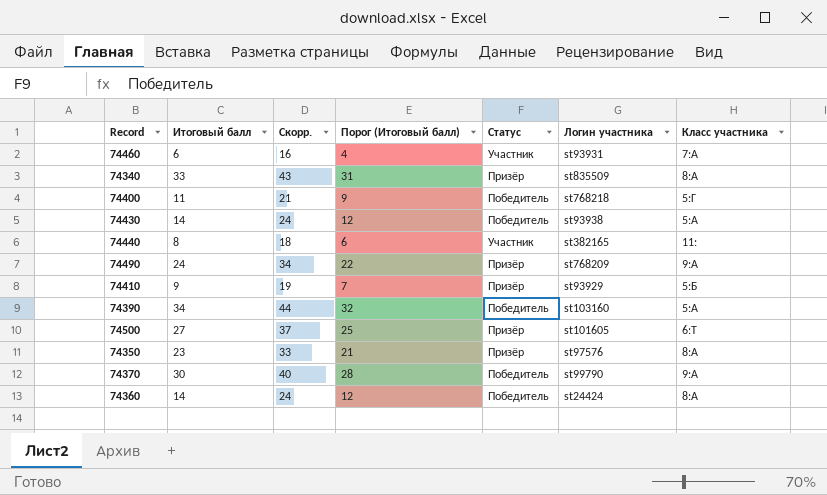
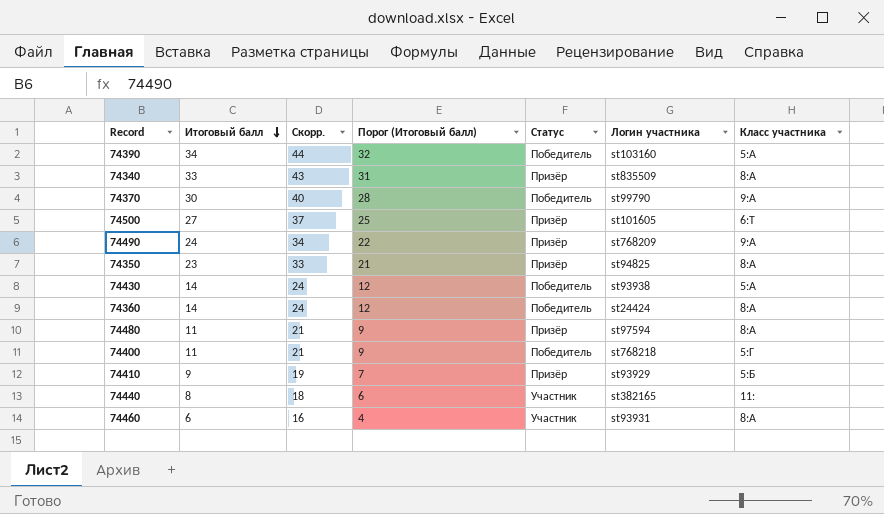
row order: none -> Итоговый балл descending
74350 | Логин участника: st97576 -> st94825
row 74480: none -> 11 | 21 | 9 | Призёр | st97594 | 8:А
74460 | Класс участника: 7:А -> 8:А

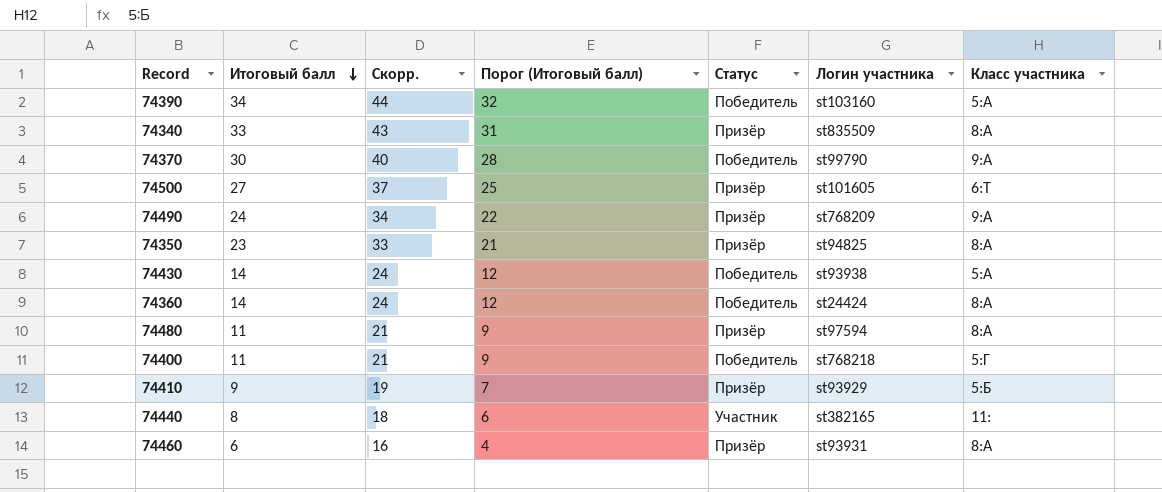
74460 | Статус: Участник -> Призёр

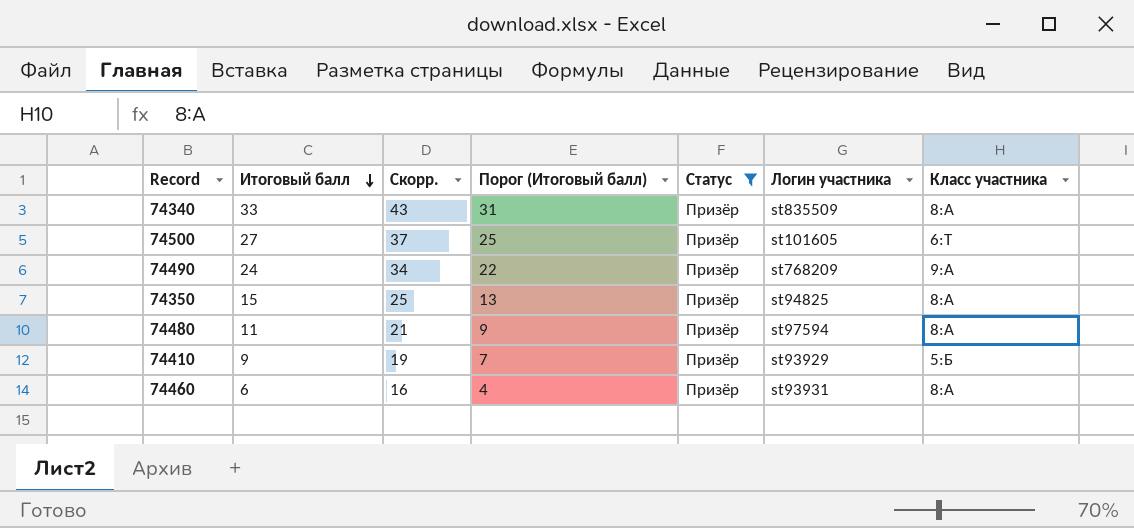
filter: none -> Статус = Призёр
74350 | Итоговый балл: 23 -> 15
74350 | Скорр.: 33 -> 25
74350 | Порог (Итоговый балл): 21 -> 13

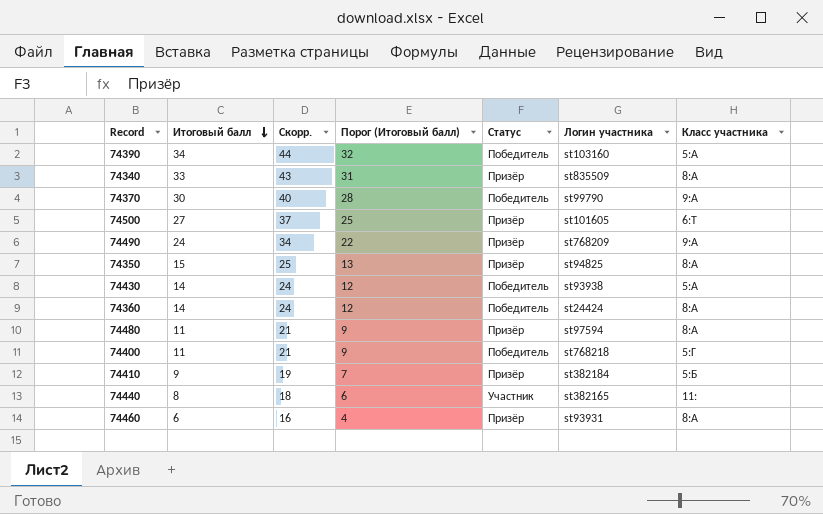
filter: Статус = Призёр -> none
74410 | Логин участника: st93929 -> st382184

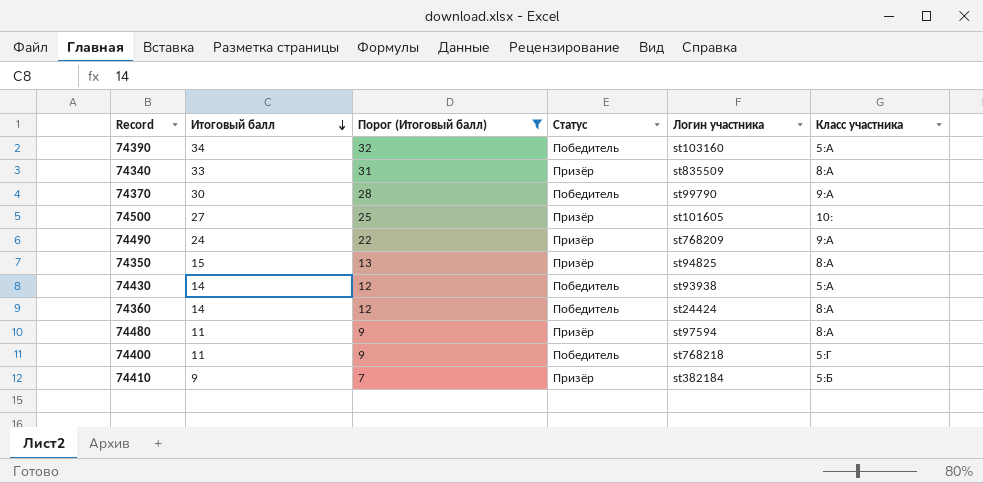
filter: none -> Порог (Итоговый балл) >= 7
column Скорр. | formula: [Итоговый балл] + 10 -> none
74500 | Класс участника: 6:Т -> 10:

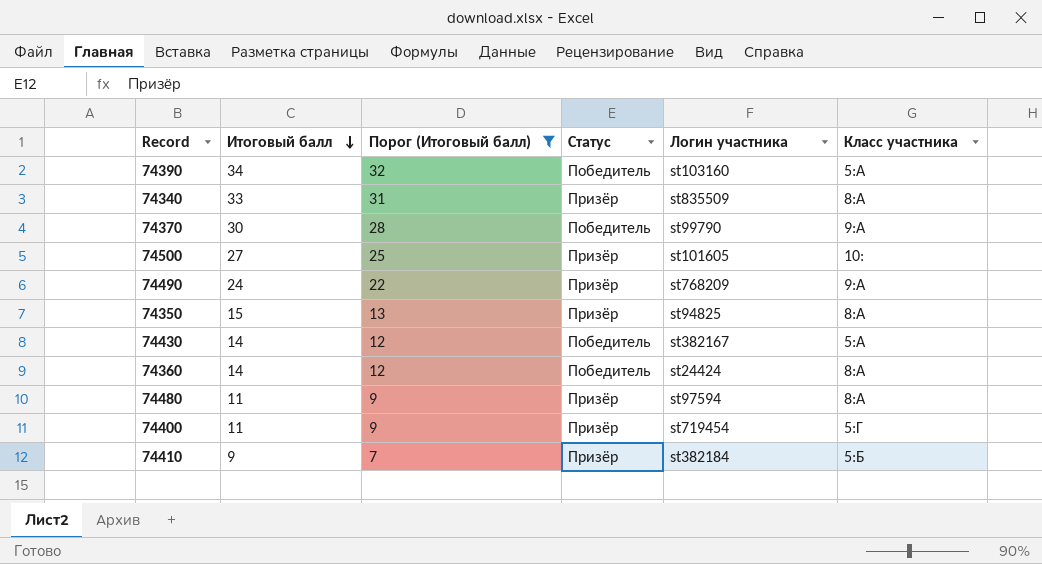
74430 | Логин участника: st93938 -> st382167
74400 | Статус: Победитель -> Призёр
74400 | Логин участника: st768218 -> st719454

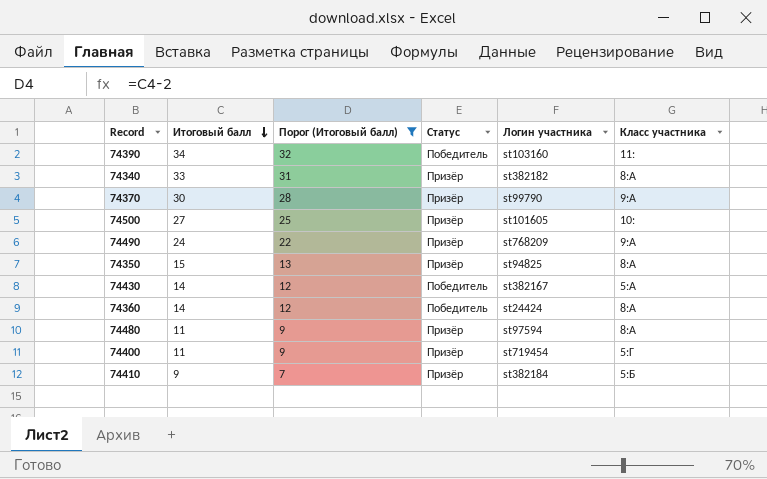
74390 | Класс участника: 5:А -> 11:
74340 | Логин участника: st835509 -> st382182
74370 | Статус: Победитель -> Призёр

